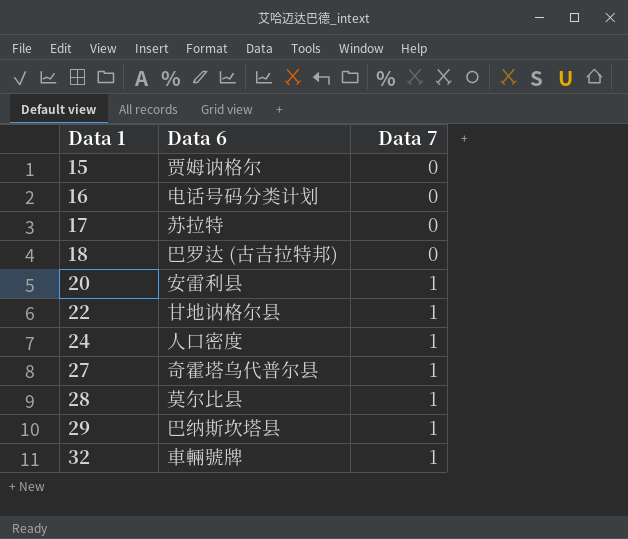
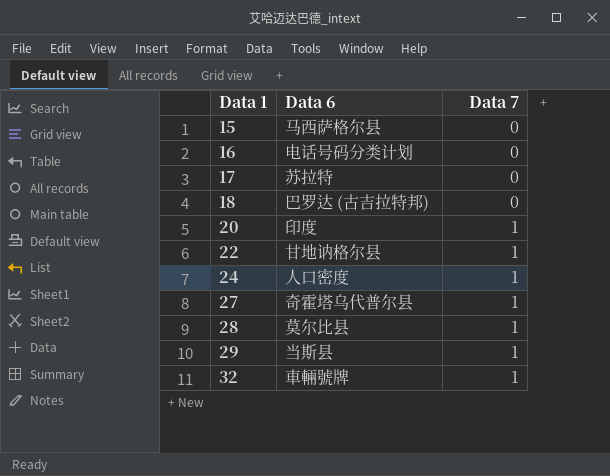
15 | Data 6: 贾姆讷格尔 -> 马西萨格尔县
20 | Data 6: 安雷利县 -> 印度
29 | Data 6: 巴纳斯坎塔县 -> 当斯县

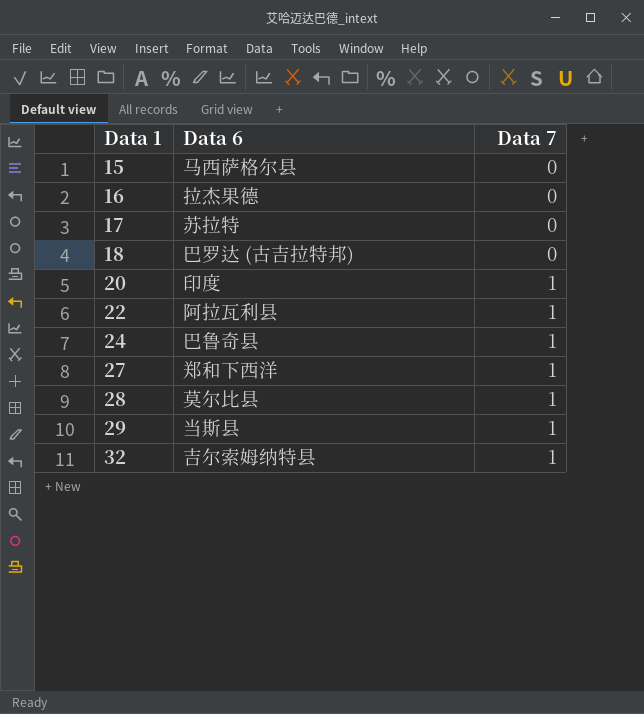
16 | Data 6: 电话号码分类计划 -> 拉杰果德
22 | Data 6: 甘地讷格尔县 -> 阿拉瓦利县
24 | Data 6: 人口密度 -> 巴鲁奇县
27 | Data 6: 奇霍塔乌代普尔县 -> 郑和下西洋
32 | Data 6: 車輛號牌 -> 吉尔索姆纳特县

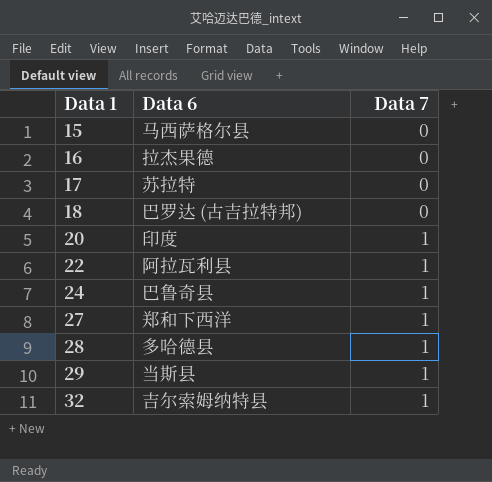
28 | Data 6: 莫尔比县 -> 多哈德县

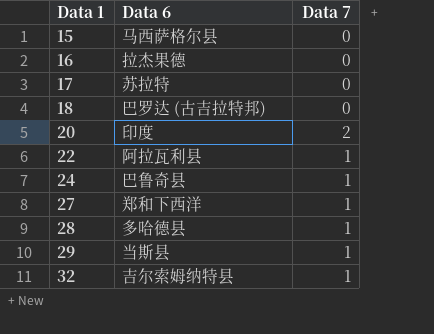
20 | Data 7: 1 -> 2

